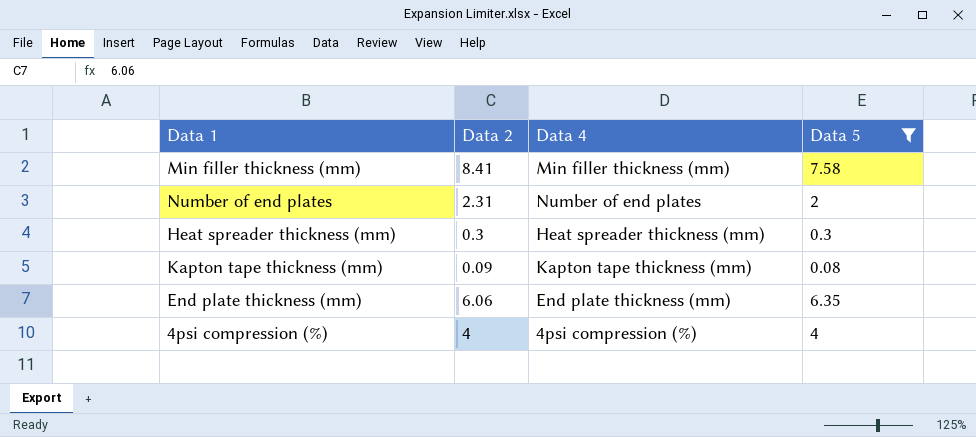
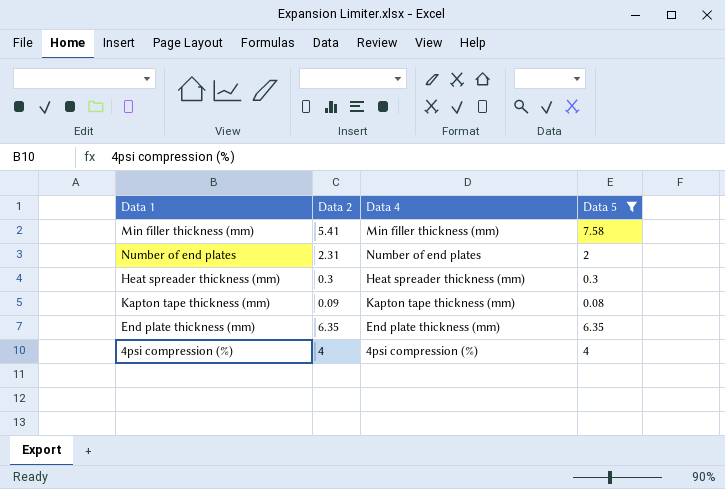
Min filler thickness (mm) | Data 2: 8.41 -> 5.41
End plate thickness (mm) | Data 2: 6.06 -> 6.35

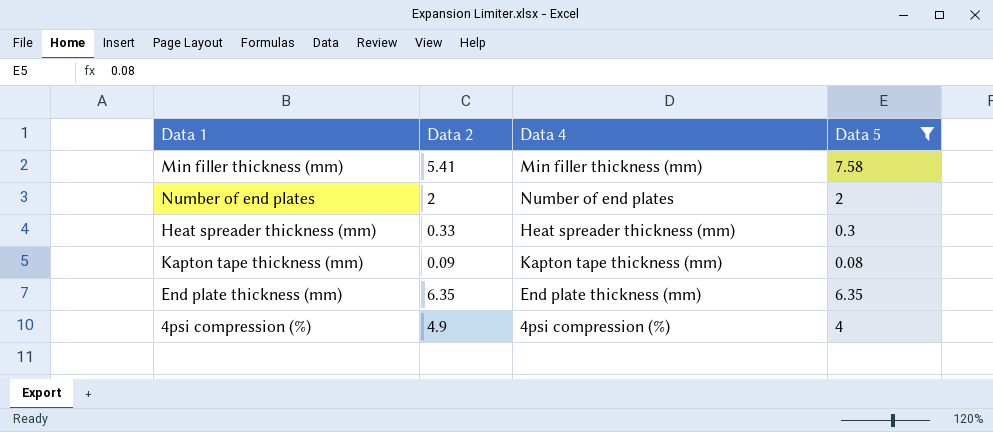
Number of end plates | Data 2: 2.31 -> 2
Heat spreader thickness (mm) | Data 2: 0.3 -> 0.33
4psi compression (%) | Data 2: 4 -> 4.9

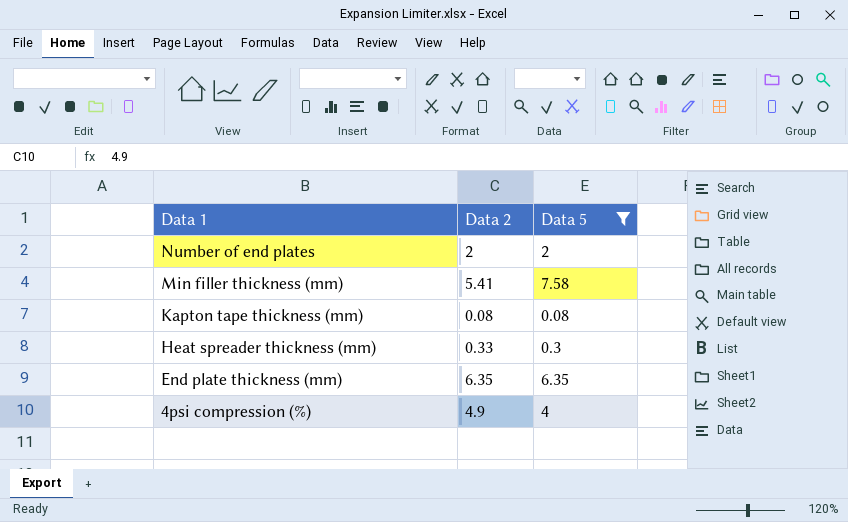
row order: none -> Data 1 descending
column Data 4 | position: 3 -> none
Kapton tape thickness (mm) | Data 2: 0.09 -> 0.08

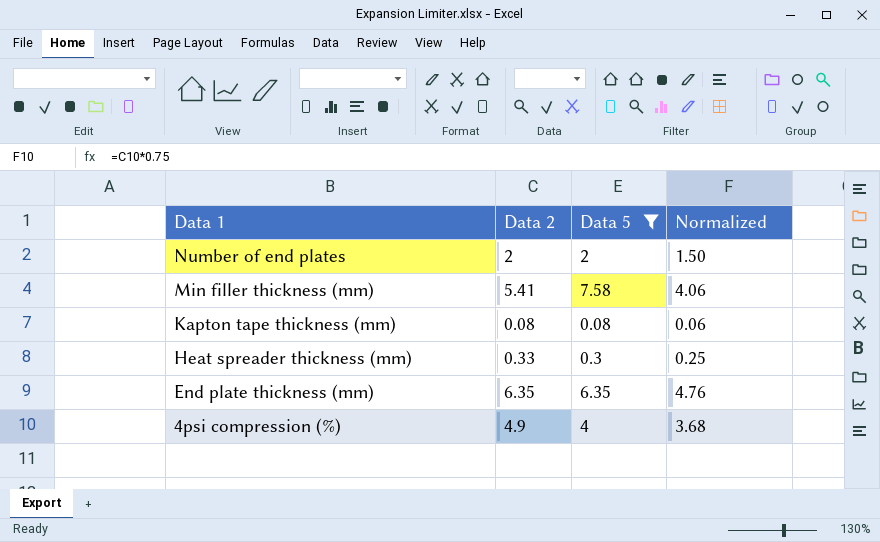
column Normalized | formula: none -> [Data 2] * 0.75

